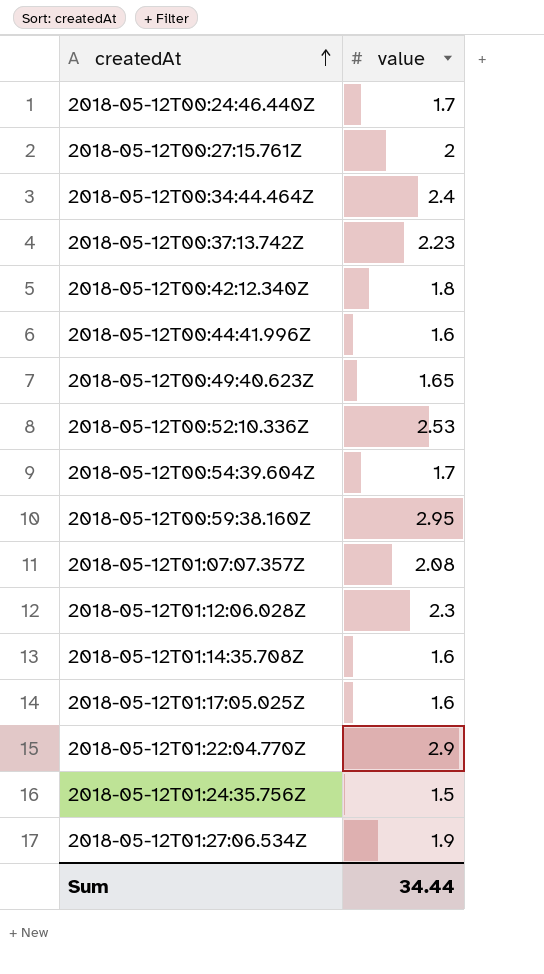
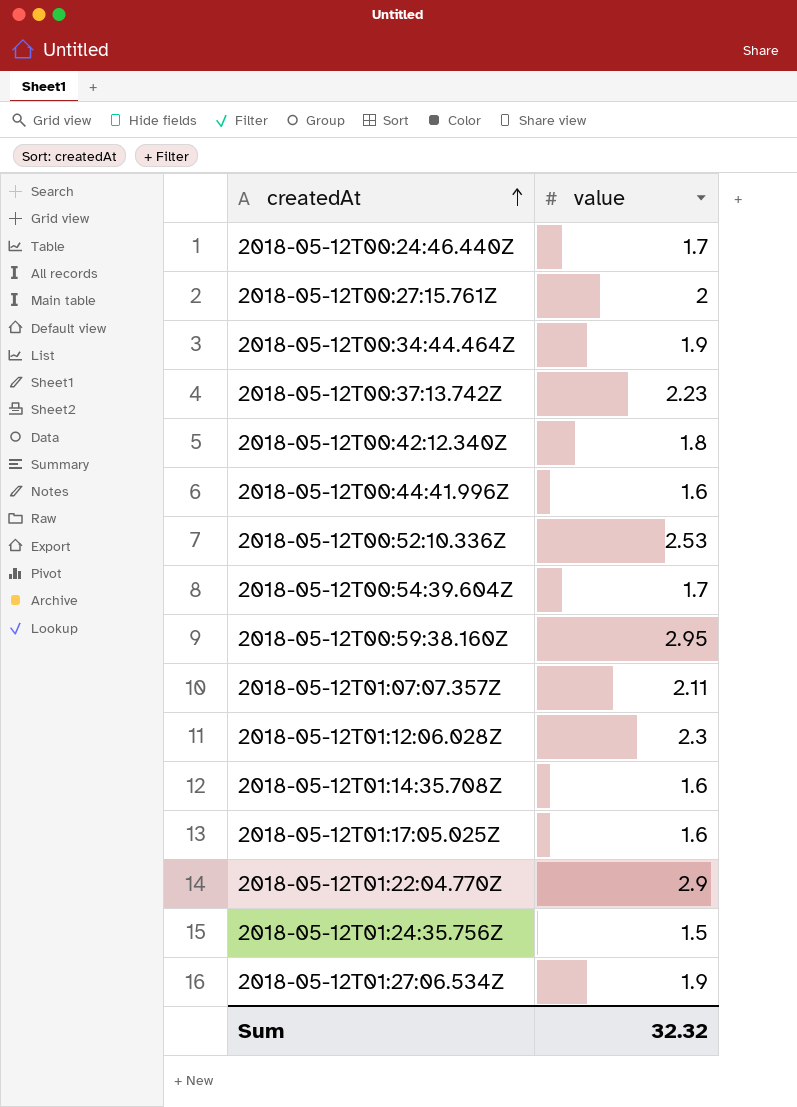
row 2018-05-12T00:49:40.623Z: 1.65 -> none
2018-05-12T00:34:44.464Z | value: 2.4 -> 1.9
2018-05-12T01:07:07.357Z | value: 2.08 -> 2.11
Sum | value: 34.44 -> 32.32

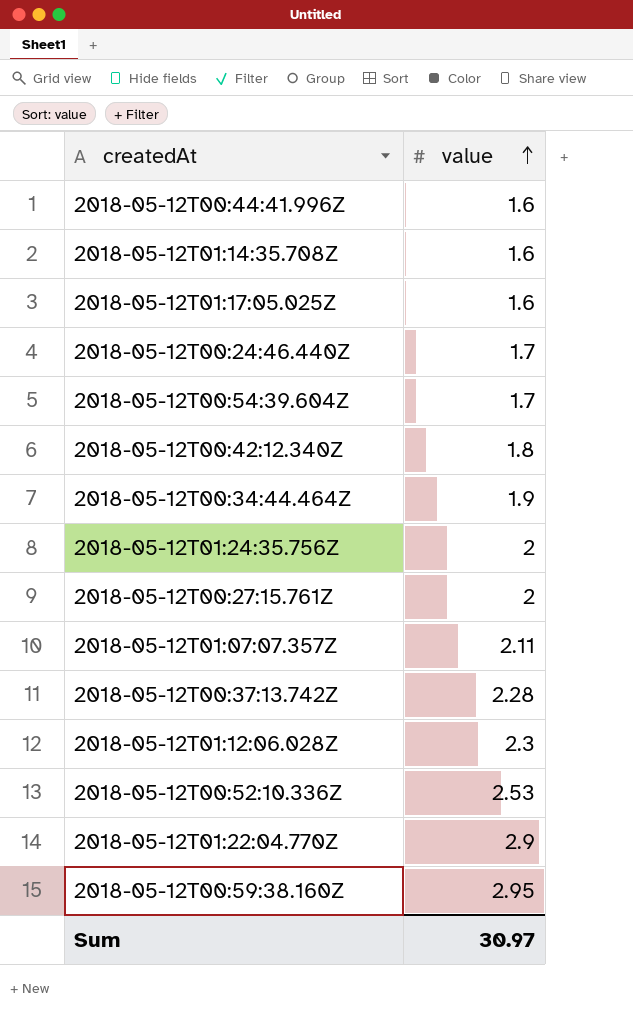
row order: createdAt ascending -> value ascending
row 2018-05-12T01:27:06.534Z: 1.9 -> none
2018-05-12T01:24:35.756Z | value: 1.5 -> 2
2018-05-12T00:37:13.742Z | value: 2.23 -> 2.28
Sum | value: 32.32 -> 30.97

